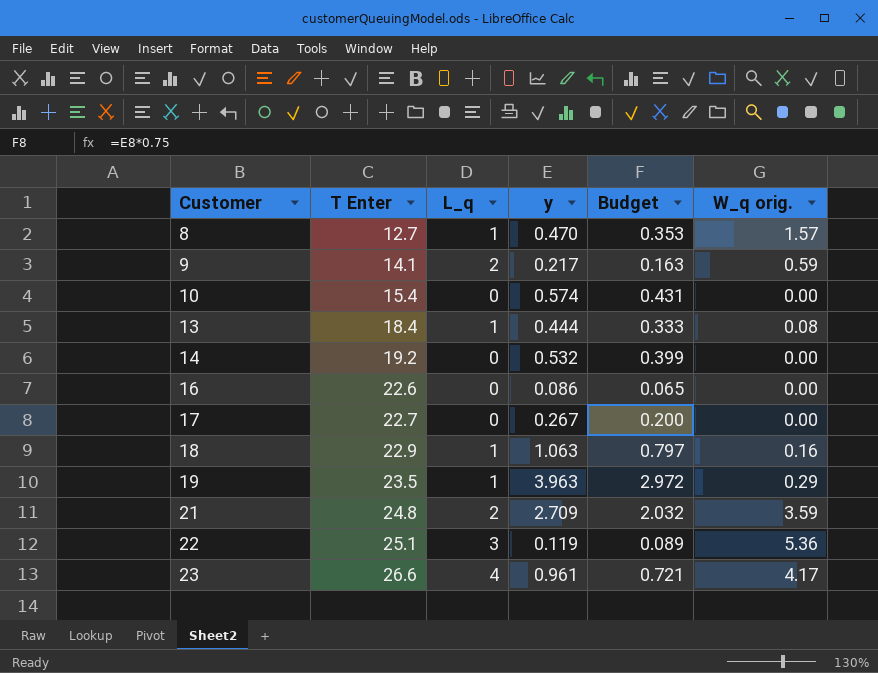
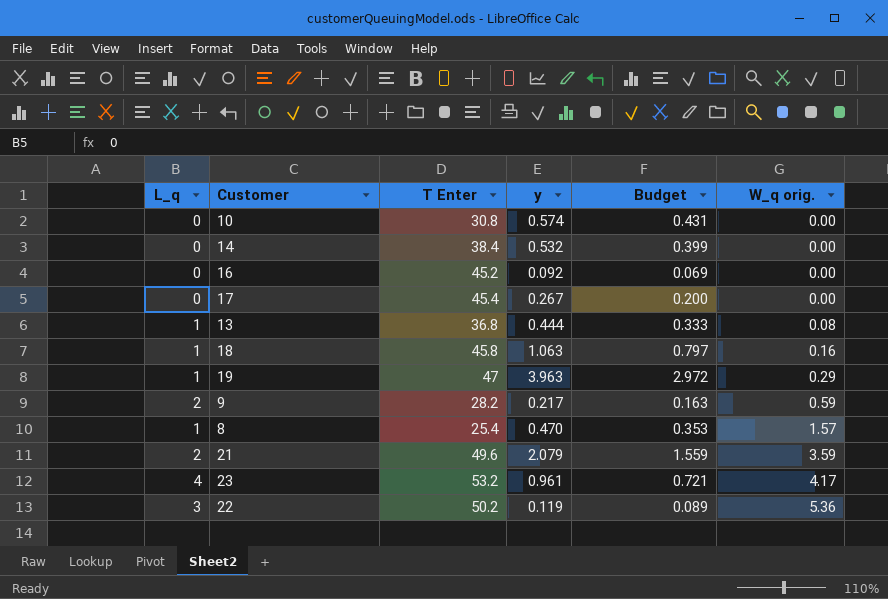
row order: Customer ascending -> W_q orig. ascending
column L_q | position: 3 -> 1
10 | T Enter: 15.4 -> 30.8
14 | T Enter: 19.2 -> 38.4
16 | T Enter: 22.6 -> 45.2
16 | y: 0.086 -> 0.092
16 | Budget: 0.065 -> 0.069
17 | T Enter: 22.7 -> 45.4
13 | T Enter: 18.4 -> 36.8
18 | T Enter: 22.9 -> 45.8
19 | T Enter: 23.5 -> 47
9 | T Enter: 14.1 -> 28.2
8 | T Enter: 12.7 -> 25.4
21 | T Enter: 24.8 -> 49.6
21 | y: 2.709 -> 2.079
21 | Budget: 2.032 -> 1.559
23 | T Enter: 26.6 -> 53.2
22 | T Enter: 25.1 -> 50.2

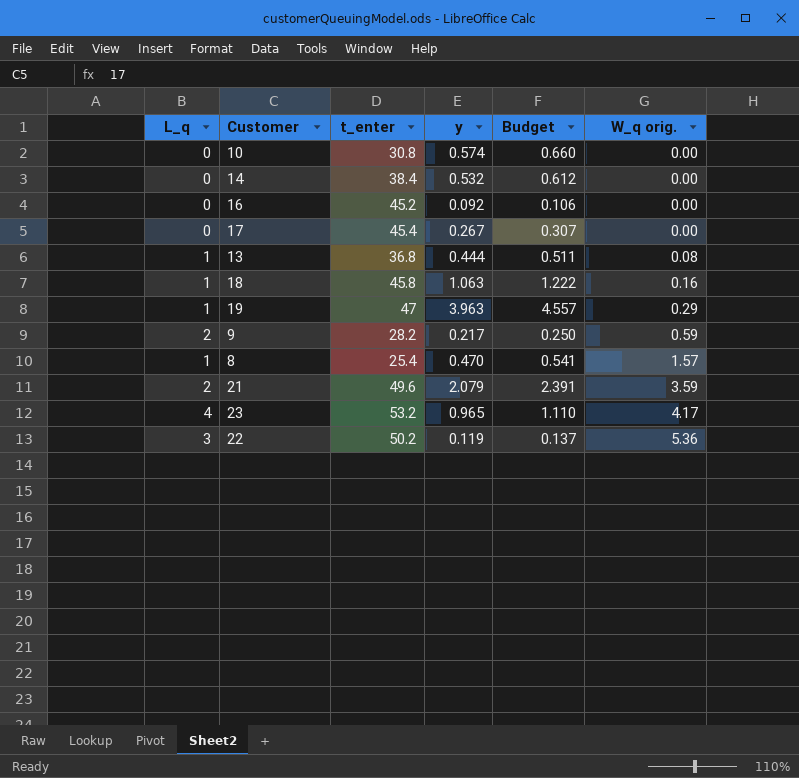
column name: T Enter -> t_enter
column Budget | formula: [y] * 0.75 -> [y] * 1.15
23 | y: 0.961 -> 0.965

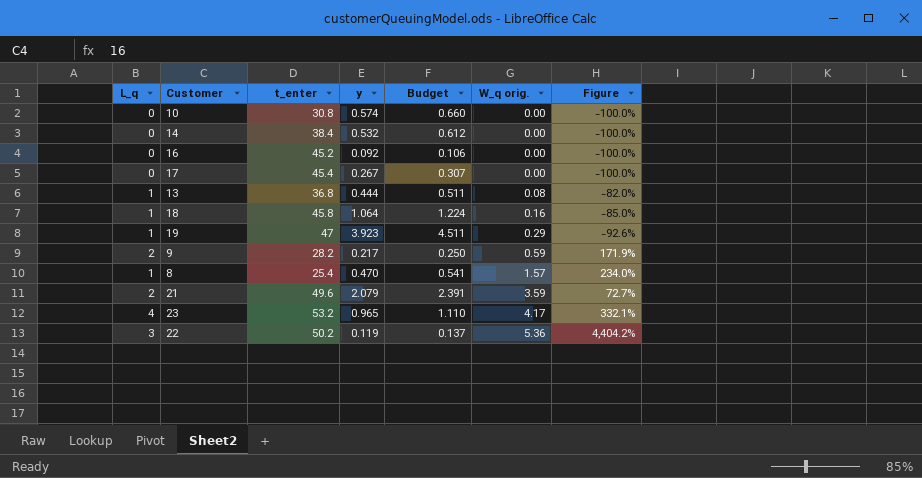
column Figure | formula: none -> ([W_q orig.] - [y]) / [y]
18 | y: 1.063 -> 1.064
18 | Budget: 1.222 -> 1.224
19 | y: 3.963 -> 3.923
19 | Budget: 4.557 -> 4.511

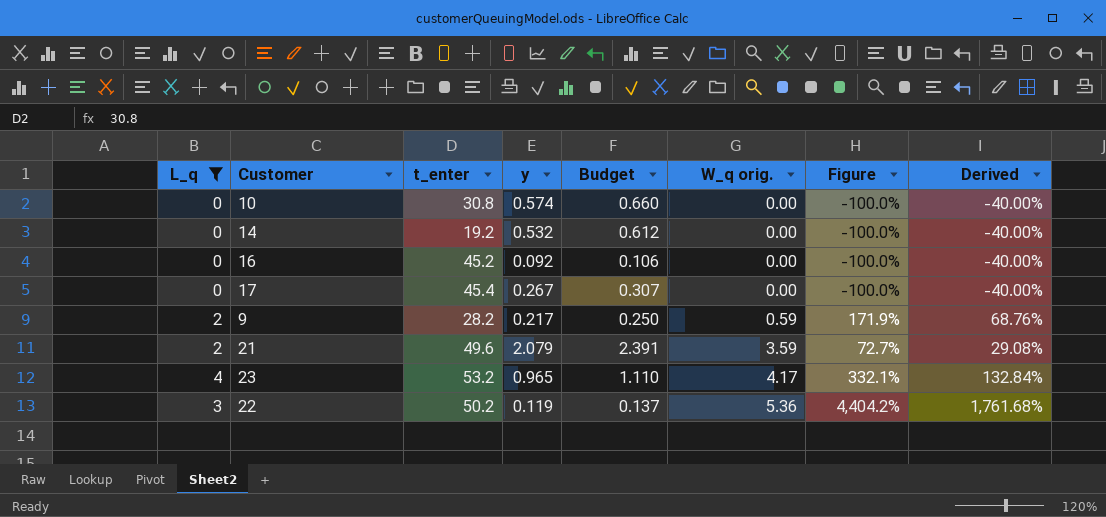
filter: none -> L_q != 1
column Derived | formula: none -> [Figure] * 0.4
14 | t_enter: 38.4 -> 19.2

